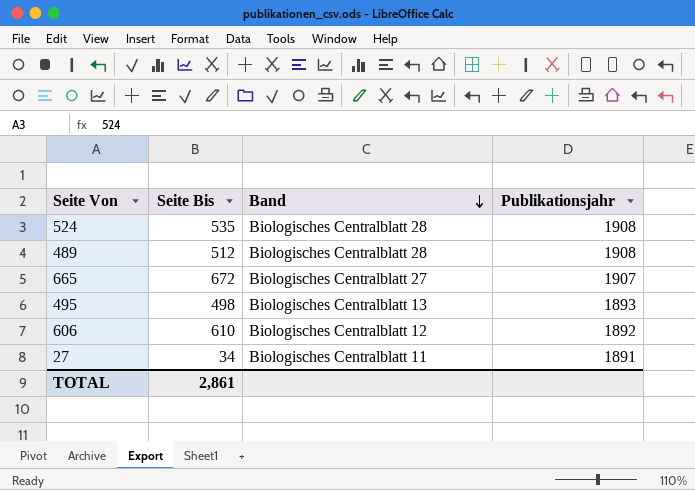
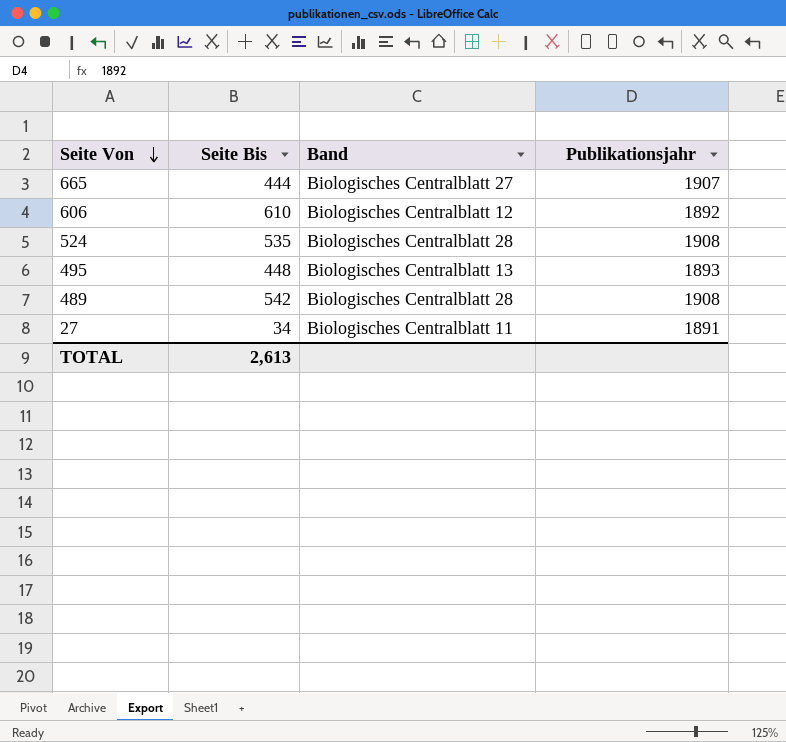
row order: Band descending -> Seite Von descending
665 | Seite Bis: 672 -> 444
495 | Seite Bis: 498 -> 448
489 | Seite Bis: 512 -> 542
TOTAL | Seite Bis: 2,861 -> 2,613

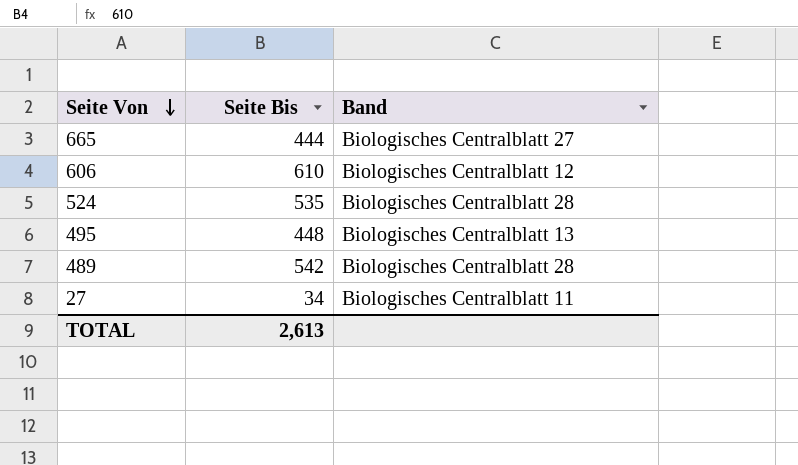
column Publikationsjahr | position: 4 -> none

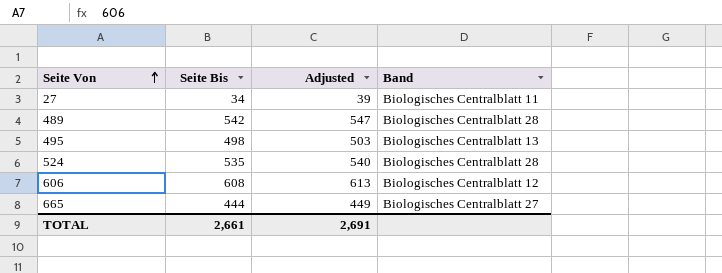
row order: Seite Von descending -> Seite Von ascending
column Adjusted | formula: none -> [Seite Bis] + 5
495 | Seite Bis: 448 -> 498
606 | Seite Bis: 610 -> 608
TOTAL | Seite Bis: 2,613 -> 2,661

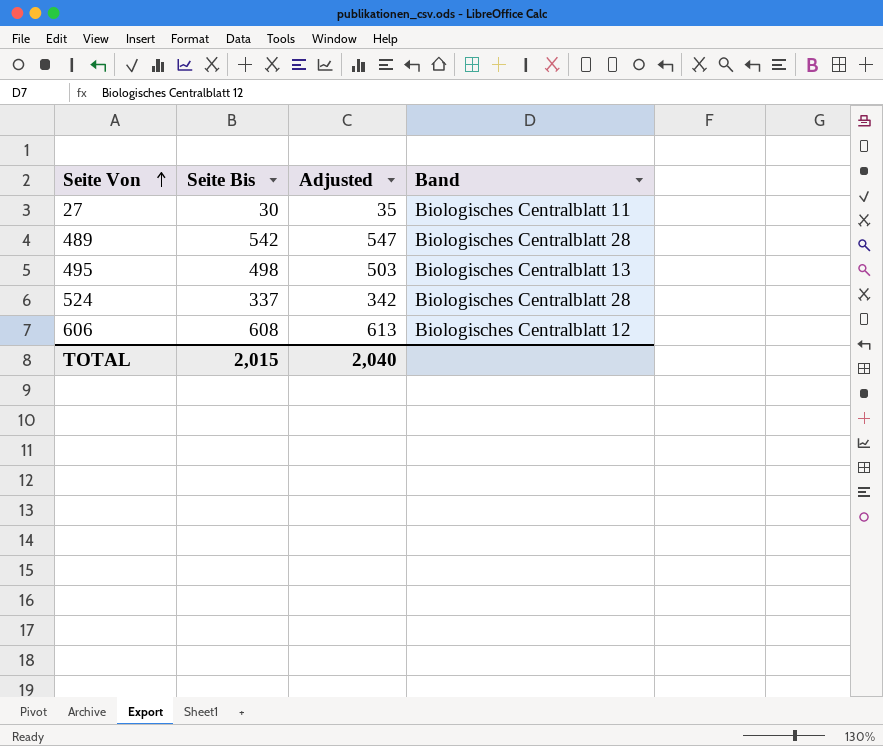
row 665: 444 | 449 | Biologisches Centralblatt 27 -> none
27 | Seite Bis: 34 -> 30
27 | Adjusted: 39 -> 35
524 | Seite Bis: 535 -> 337
524 | Adjusted: 540 -> 342
TOTAL | Seite Bis: 2,661 -> 2,015
TOTAL | Adjusted: 2,691 -> 2,040

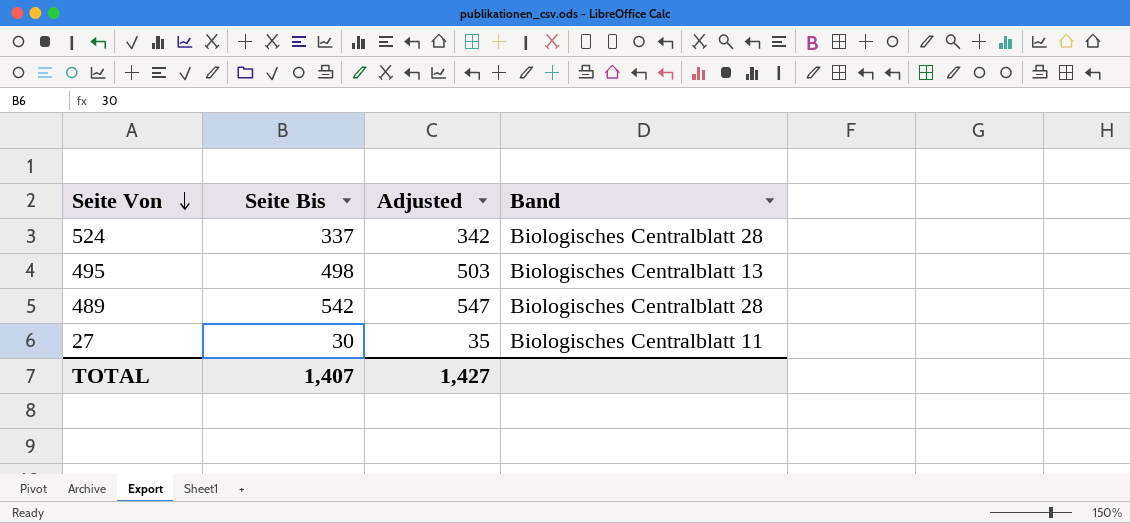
row order: Seite Von ascending -> Seite Von descending
row 606: 608 | 613 | Biologisches Centralblatt 12 -> none
TOTAL | Seite Bis: 2,015 -> 1,407
TOTAL | Adjusted: 2,040 -> 1,427

